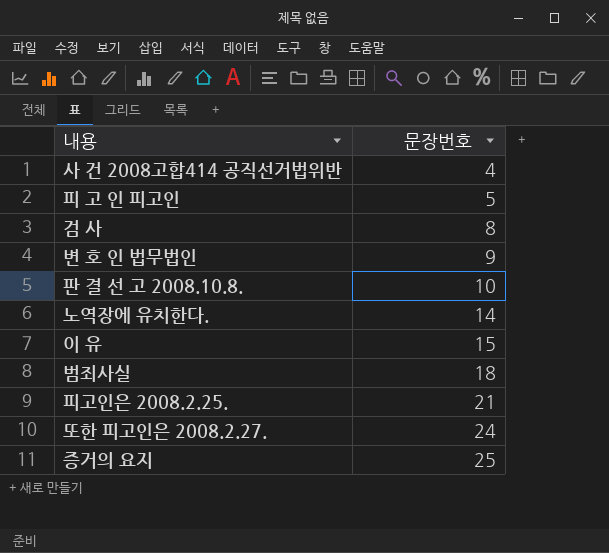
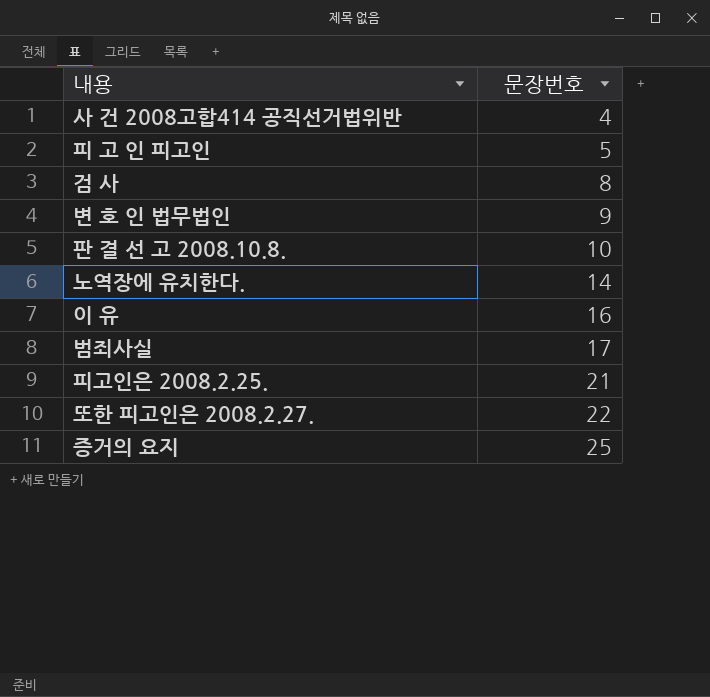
이 유 | 문장번호: 15 -> 16
범죄사실 | 문장번호: 18 -> 17
또한 피고인은 2008.2.27. | 문장번호: 24 -> 22

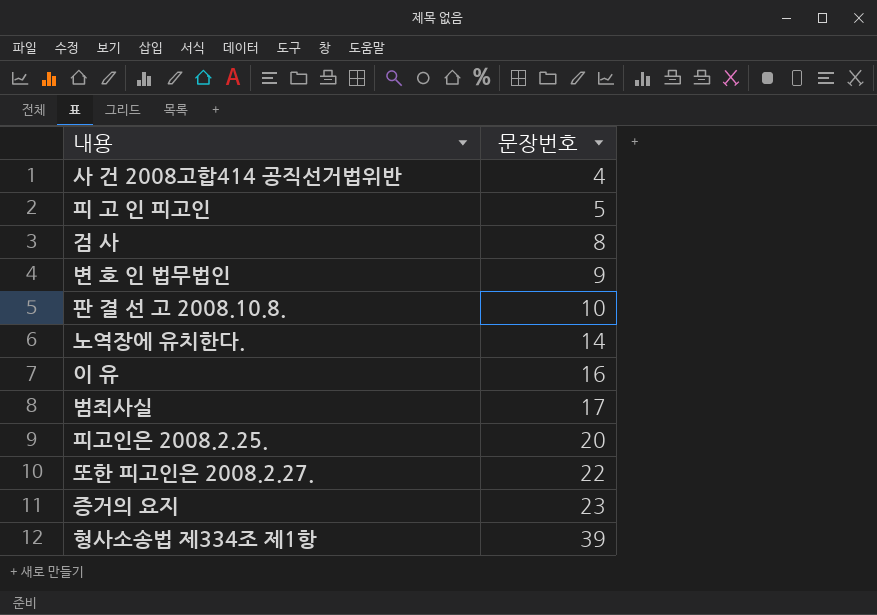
피고인은 2008.2.25. | 문장번호: 21 -> 20
증거의 요지 | 문장번호: 25 -> 23
row 형사소송법 제334조 제1항: none -> 39

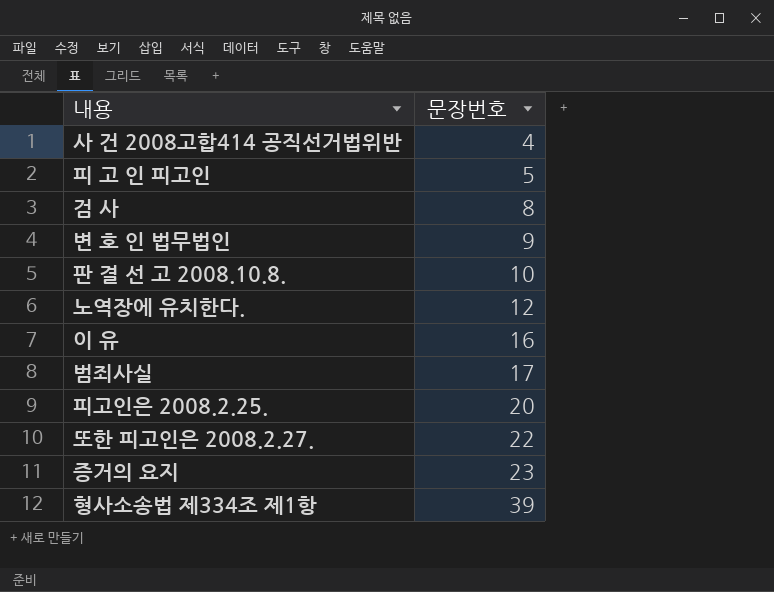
노역장에 유치한다. | 문장번호: 14 -> 12

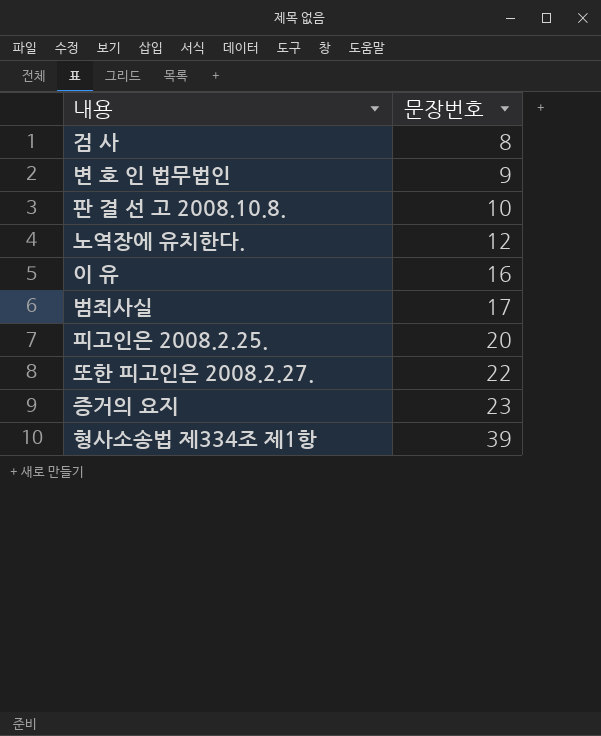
row 사 건 2008고합414 공직선거법위반: 4 -> none
row 피 고 인 피고인: 5 -> none

